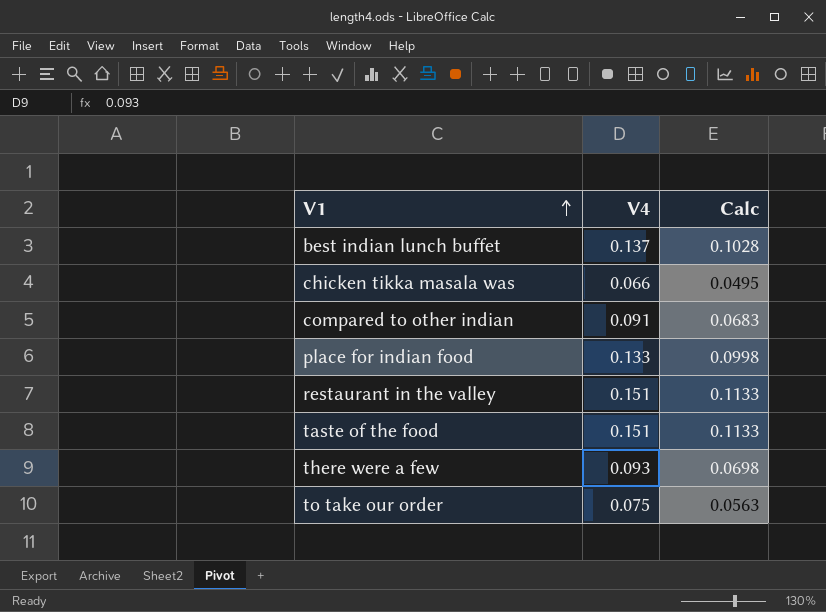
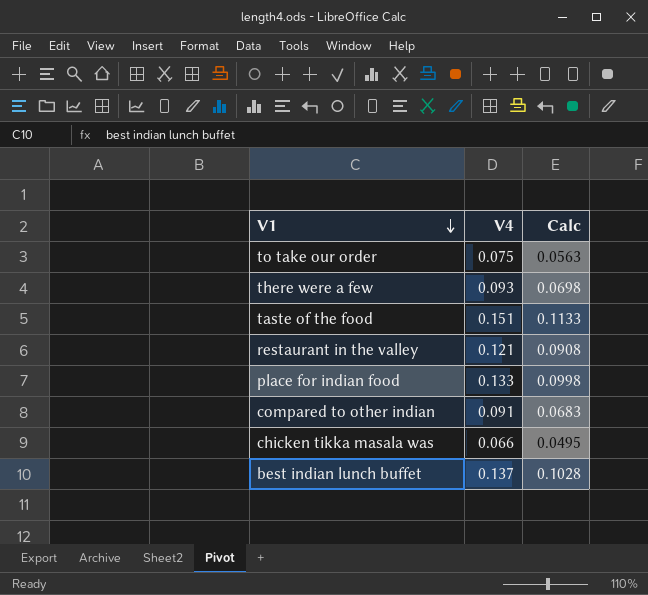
row order: V1 ascending -> V1 descending
restaurant in the valley | V4: 0.151 -> 0.121
restaurant in the valley | Calc: 0.1133 -> 0.0908

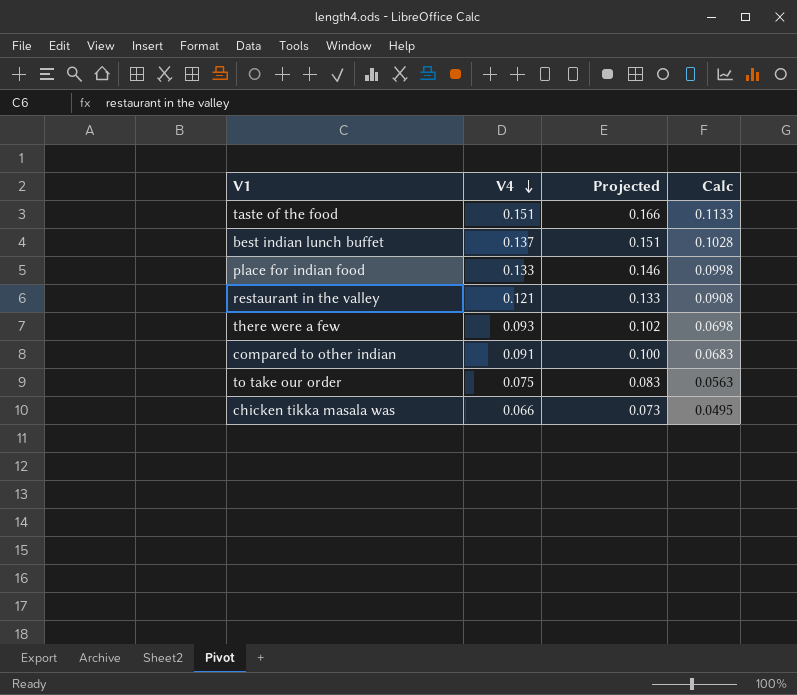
row order: V1 descending -> V4 descending
column Projected | formula: none -> [V4] * 1.1

